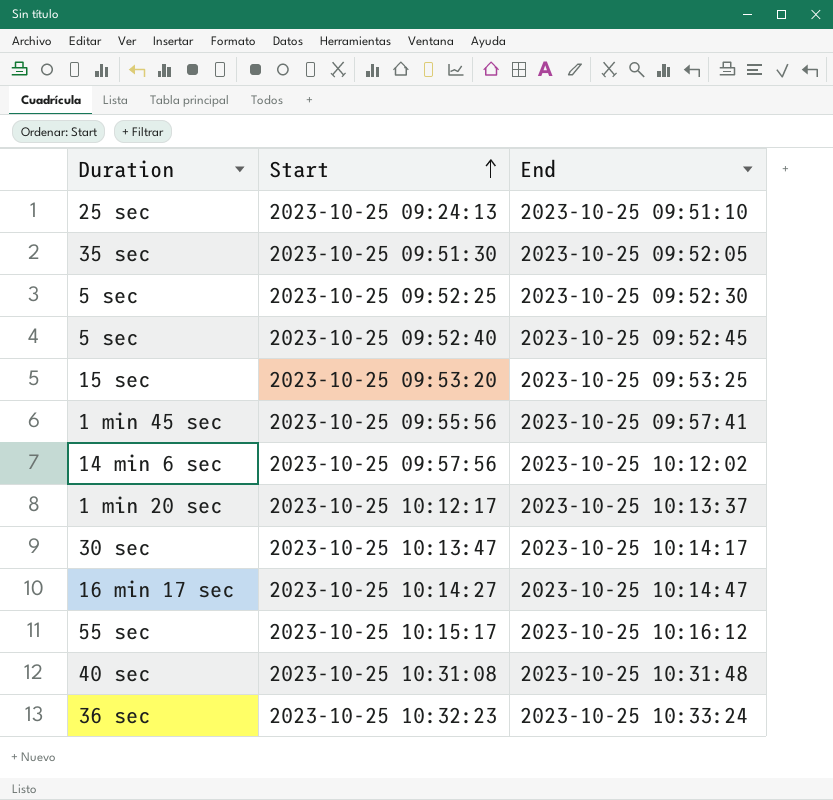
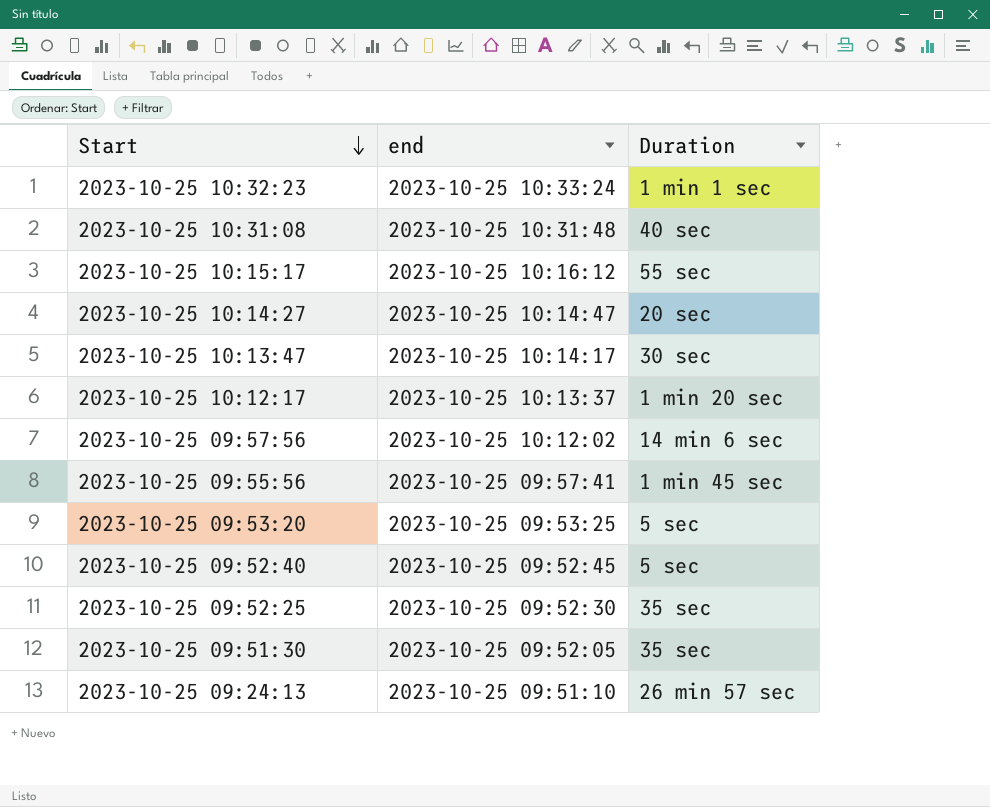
row order: Start ascending -> Start descending
column name: End -> end
column Duration | position: 1 -> 3
2023-10-25 10:32:23 | Duration: 36 sec -> 1 min 1 sec
2023-10-25 10:14:27 | Duration: 16 min 17 sec -> 20 sec
2023-10-25 09:53:20 | Duration: 15 sec -> 5 sec
2023-10-25 09:52:25 | Duration: 5 sec -> 35 sec
2023-10-25 09:24:13 | Duration: 25 sec -> 26 min 57 sec

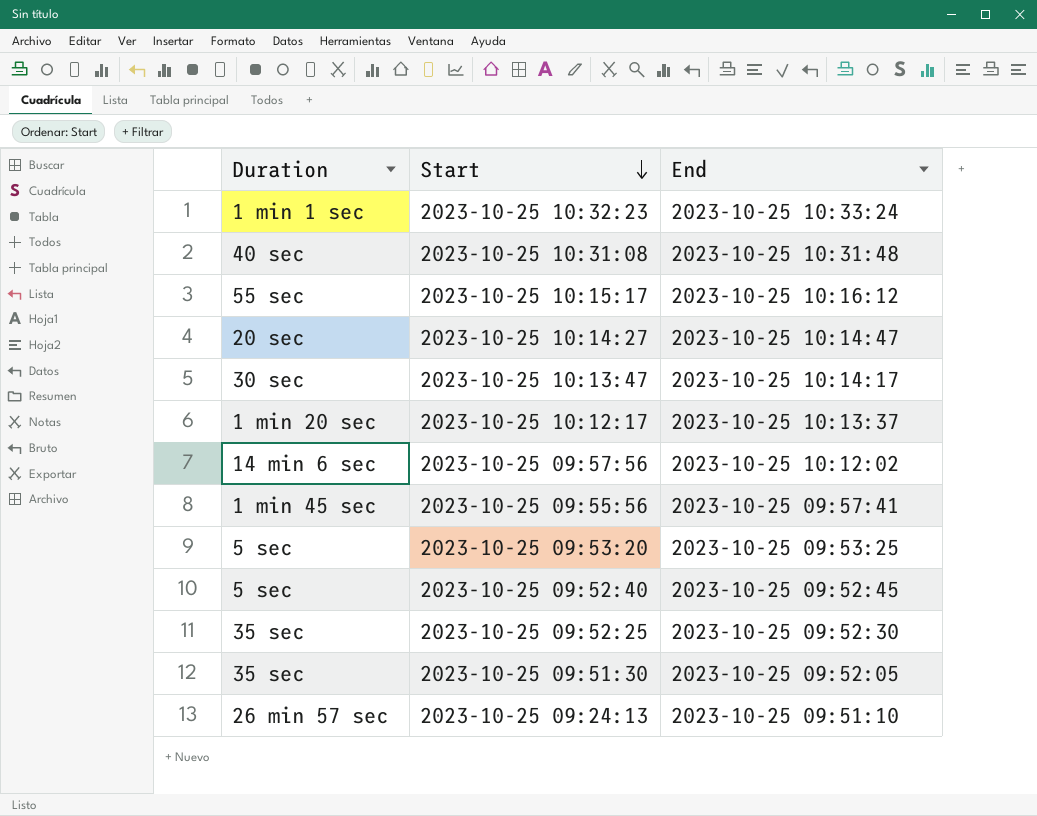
column Duration | position: 3 -> 1
column name: end -> End

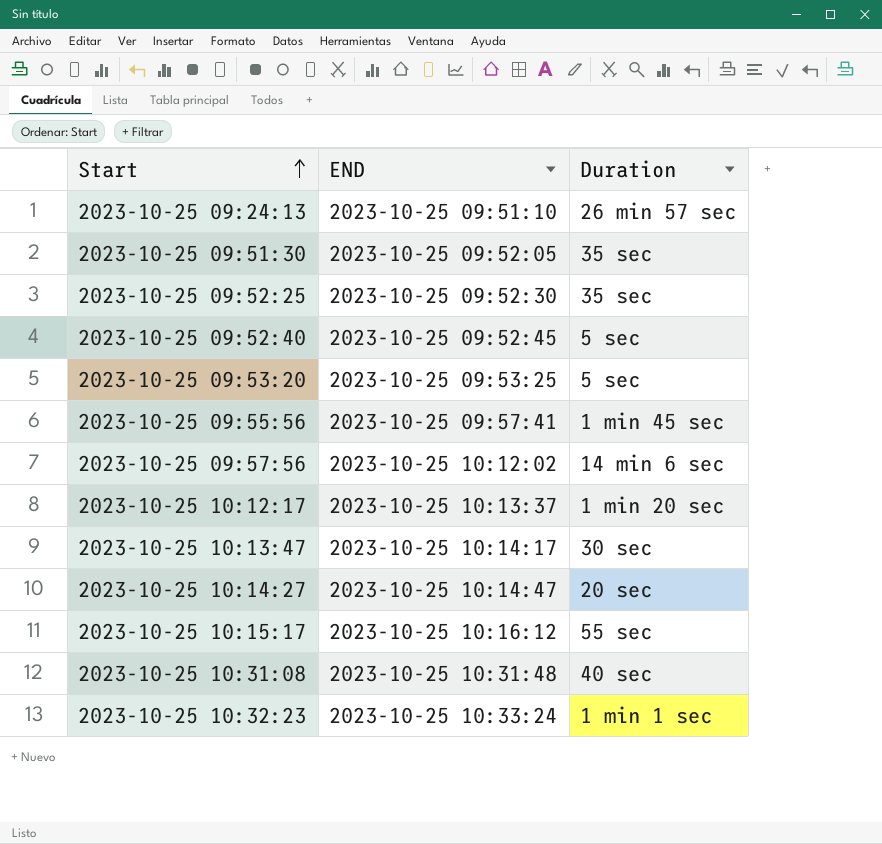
row order: Start descending -> Start ascending
column name: End -> END
column Duration | position: 1 -> 3

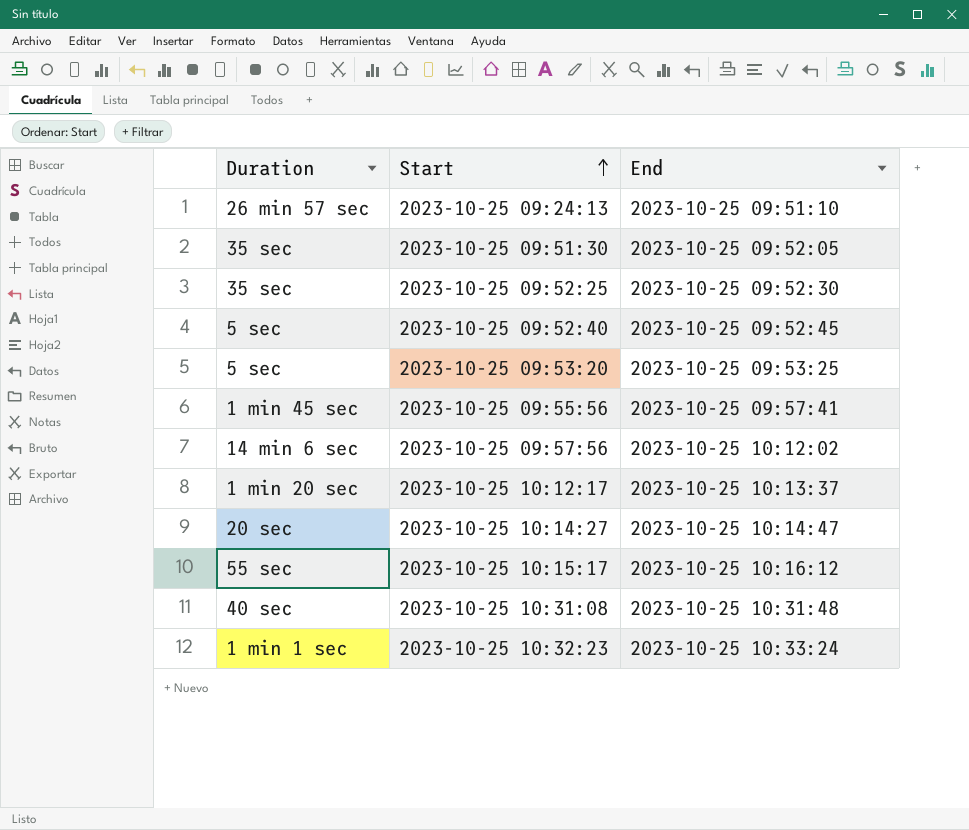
column Duration | position: 3 -> 1
column name: END -> End
row 2023-10-25 10:13:47: 2023-10-25 10:14:17 | 30 sec -> none

